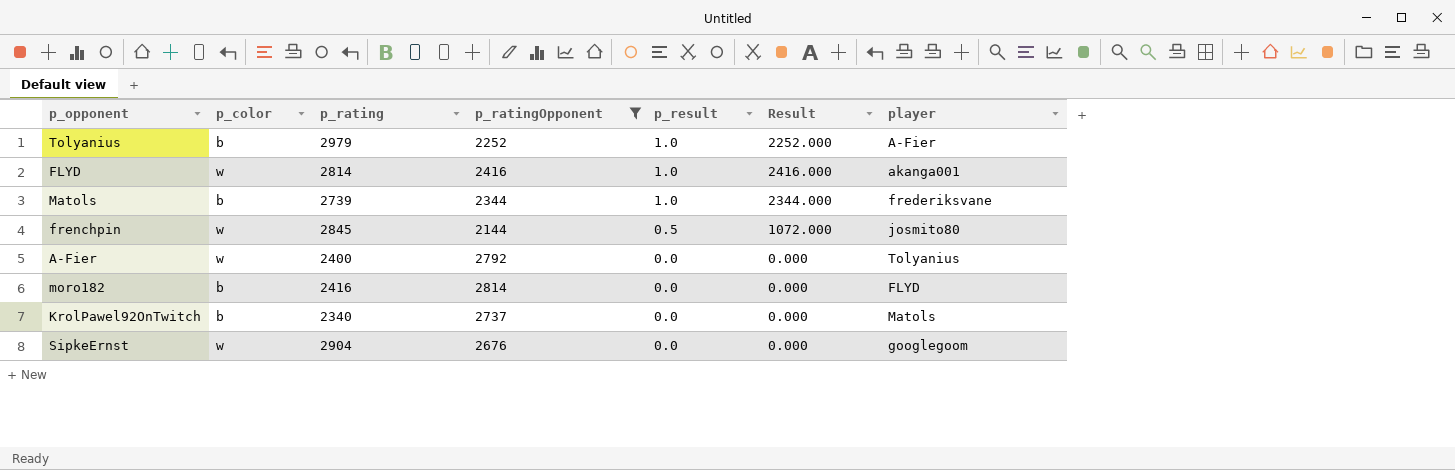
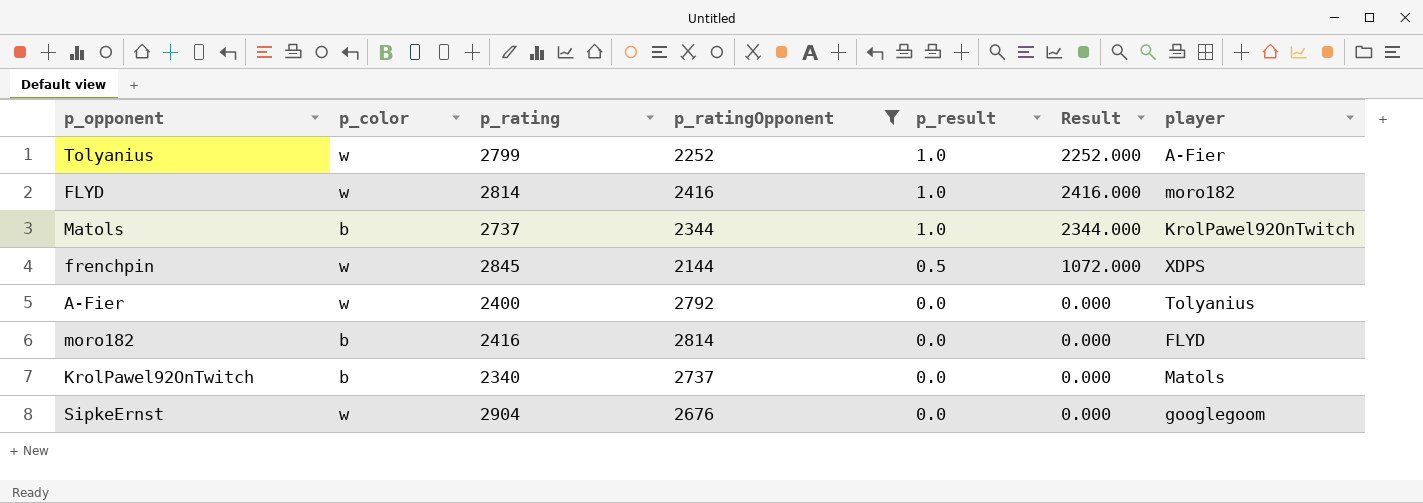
Tolyanius | p_color: b -> w
Tolyanius | p_rating: 2979 -> 2799
FLYD | player: akanga001 -> moro182
Matols | p_rating: 2739 -> 2737
Matols | player: frederiksvane -> KrolPawel92OnTwitch
frenchpin | player: josmito80 -> XDPS

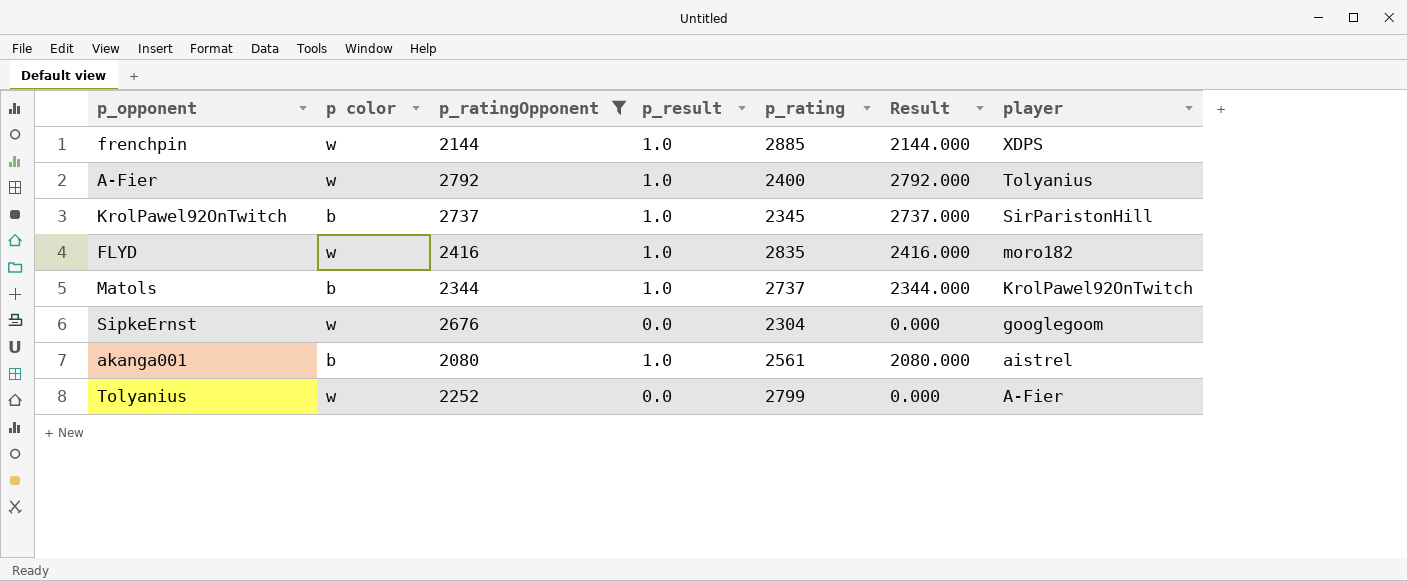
row order: p_result descending -> player descending
column name: p_color -> p color
column p_rating | position: 3 -> 5
row moro182: b | 2416 | 2814 | 0.0 | 0.000 | FLYD -> none
frenchpin | p_result: 0.5 -> 1.0
frenchpin | p_rating: 2845 -> 2885
frenchpin | Result: 1072.000 -> 2144.000
A-Fier | p_result: 0.0 -> 1.0
A-Fier | Result: 0.000 -> 2792.000
KrolPawel92OnTwitch | p_result: 0.0 -> 1.0
KrolPawel92OnTwitch | p_rating: 2340 -> 2345
KrolPawel92OnTwitch | Result: 0.000 -> 2737.000
KrolPawel92OnTwitch | player: Matols -> SirParistonHill
FLYD | p_rating: 2814 -> 2835
SipkeErnst | p_rating: 2904 -> 2304
row akanga001: none -> b | 2080 | 1.0 | 2561 | 2080.000 | aistrel
Tolyanius | p_result: 1.0 -> 0.0
Tolyanius | Result: 2252.000 -> 0.000

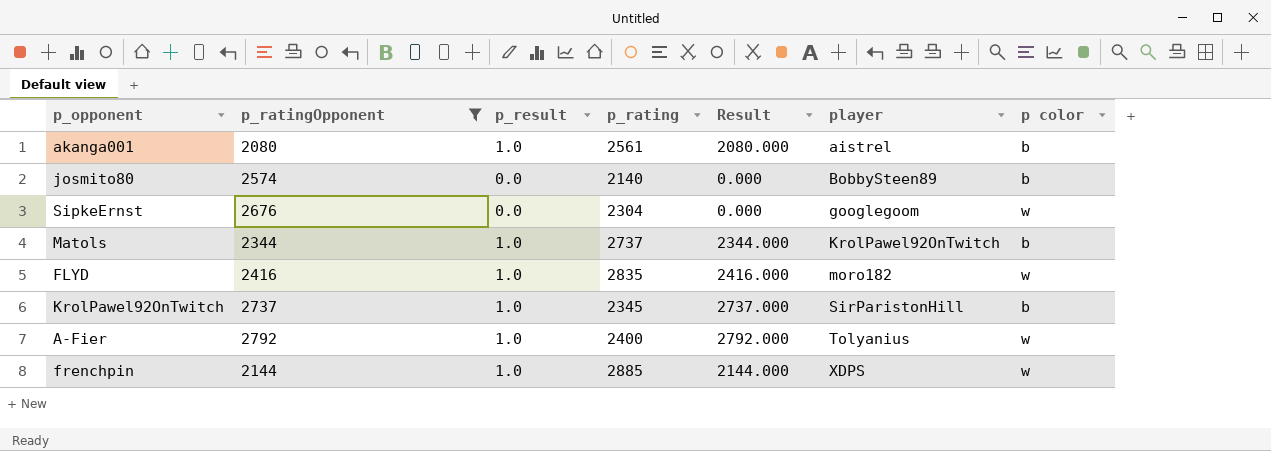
row order: player descending -> player ascending
column p color | position: 2 -> 7
row Tolyanius: w | 2252 | 0.0 | 2799 | 0.000 | A-Fier -> none
row josmito80: none -> 2574 | 0.0 | 2140 | 0.000 | BobbySteen89 | b

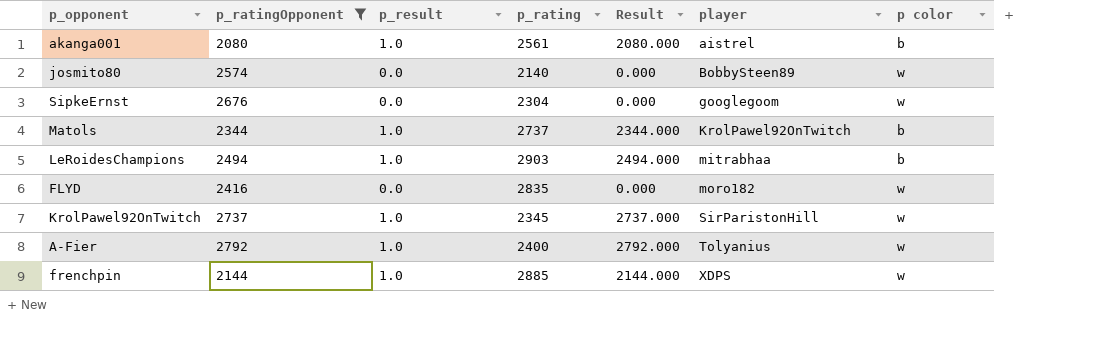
josmito80 | p color: b -> w
row LeRoidesChampions: none -> 2494 | 1.0 | 2903 | 2494.000 | mitrabhaa | b
FLYD | p_result: 1.0 -> 0.0
FLYD | Result: 2416.000 -> 0.000
KrolPawel92OnTwitch | p color: b -> w

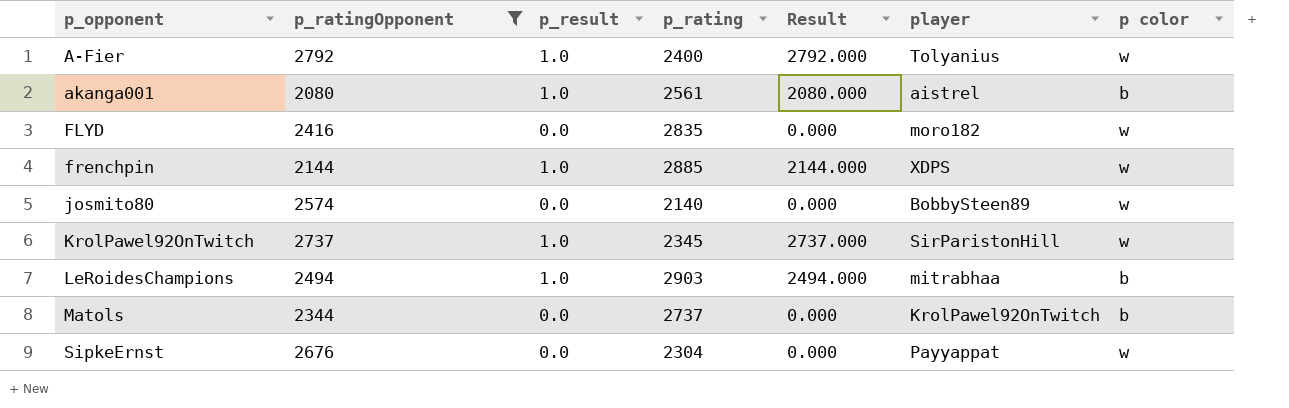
row order: player ascending -> p_opponent ascending
Matols | p_result: 1.0 -> 0.0
Matols | Result: 2344.000 -> 0.000
SipkeErnst | player: googlegoom -> Payyappat

